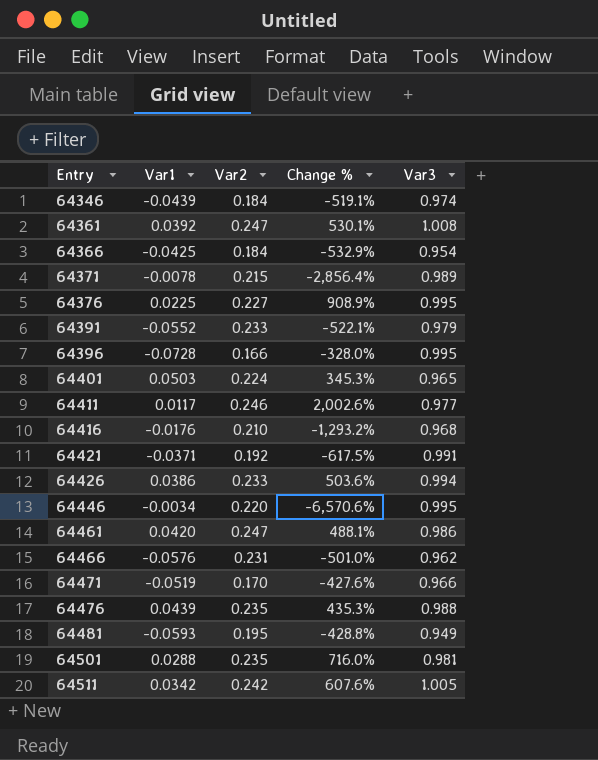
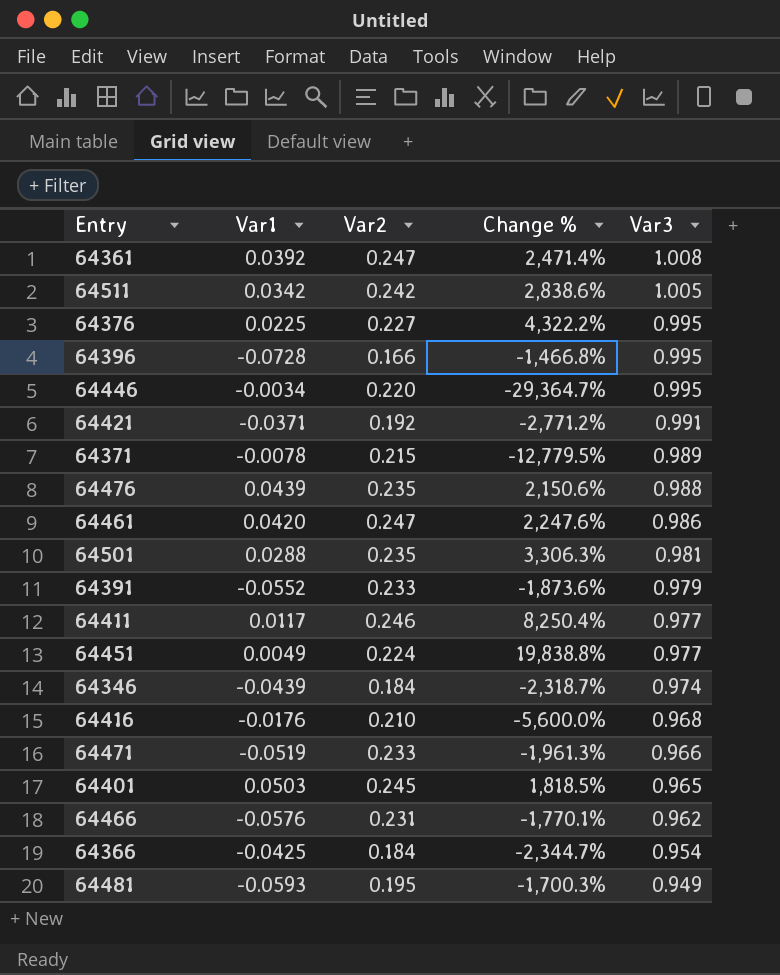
row order: Entry ascending -> Var3 descending
column Change % | formula: ([Var2] - [Var1]) / [Var1] -> ([Var3] - [Var1]) / [Var1]
row 64426: 0.0386 | 0.233 | 503.6% | 0.994 -> none
row 64451: none -> 0.0049 | 0.224 | 19,838.8% | 0.977
64471 | Var2: 0.170 -> 0.233
64401 | Var2: 0.224 -> 0.245

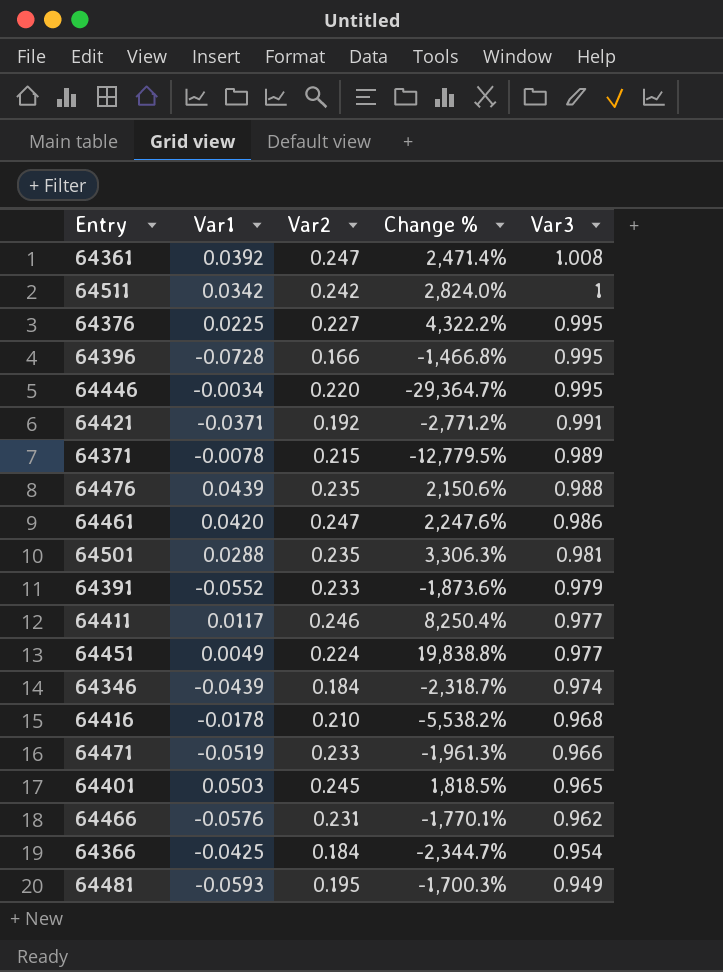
64511 | Change %: 2,838.6% -> 2,824.0%
64511 | Var3: 1.005 -> 1
64416 | Var1: -0.0176 -> -0.0178
64416 | Change %: -5,600.0% -> -5,538.2%

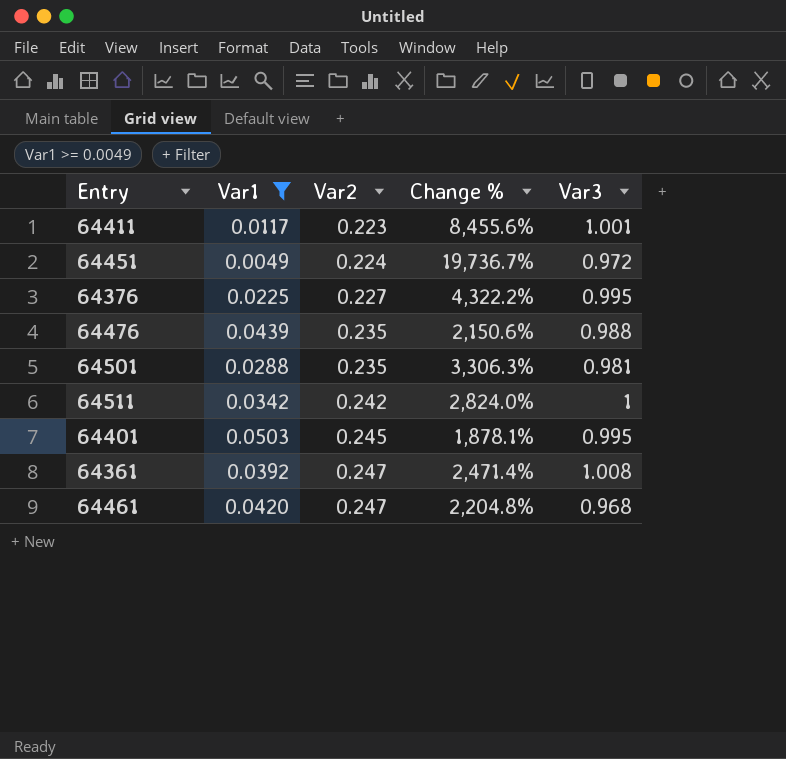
filter: none -> Var1 >= 0.0049
row order: Var3 descending -> Var2 ascending
64411 | Var2: 0.246 -> 0.223
64411 | Change %: 8,250.4% -> 8,455.6%
64411 | Var3: 0.977 -> 1.001
64451 | Change %: 19,838.8% -> 19,736.7%
64451 | Var3: 0.977 -> 0.972
64401 | Change %: 1,818.5% -> 1,878.1%
64401 | Var3: 0.965 -> 0.995
64461 | Change %: 2,247.6% -> 2,204.8%
64461 | Var3: 0.986 -> 0.968

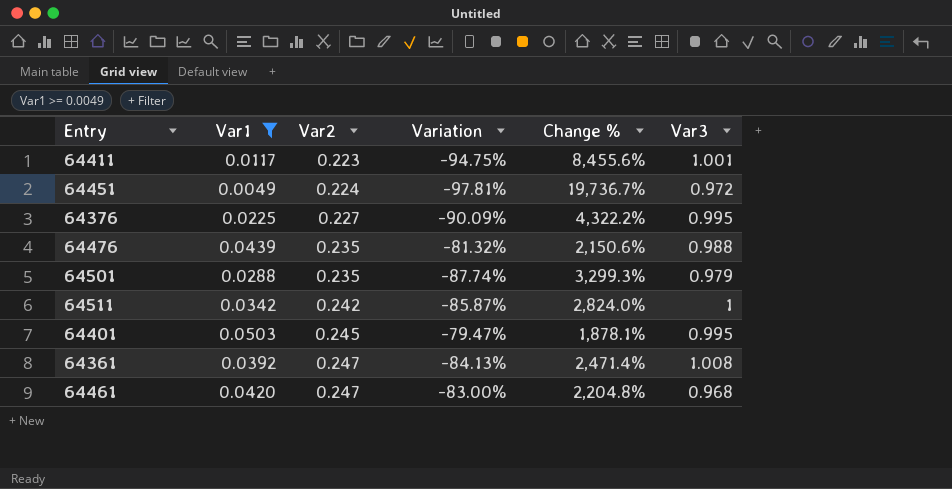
column Variation | formula: none -> ([Var1] - [Var2]) / [Var2]
64501 | Change %: 3,306.3% -> 3,299.3%
64501 | Var3: 0.981 -> 0.979

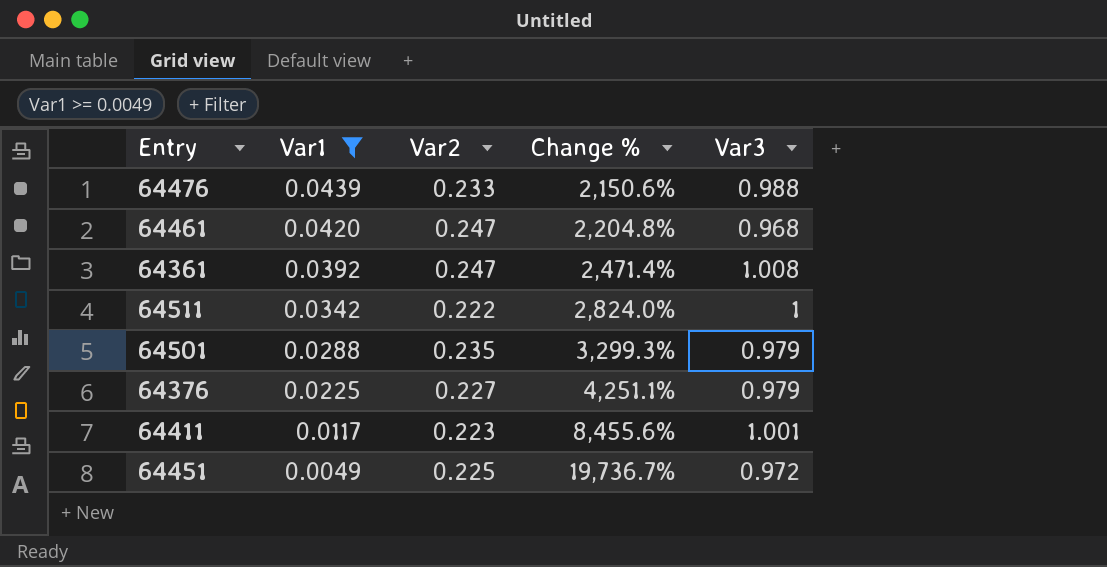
row order: Var2 ascending -> Var1 descending
column Variation | formula: ([Var1] - [Var2]) / [Var2] -> none
row 64401: 0.0503 | 0.245 | -79.47% | 1,878.1% | 0.995 -> none
64476 | Var2: 0.235 -> 0.233
64511 | Var2: 0.242 -> 0.222
64376 | Change %: 4,322.2% -> 4,251.1%
64376 | Var3: 0.995 -> 0.979
64451 | Var2: 0.224 -> 0.225

